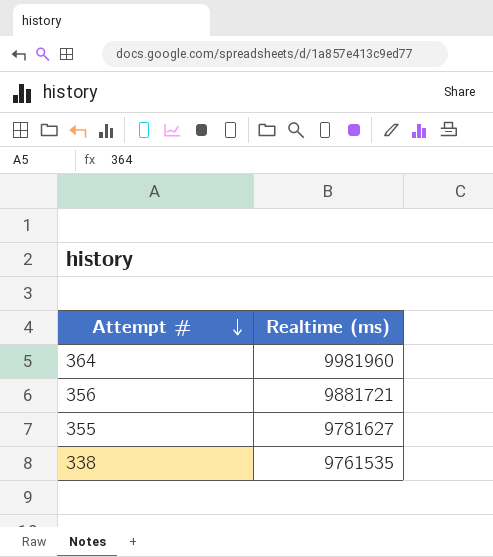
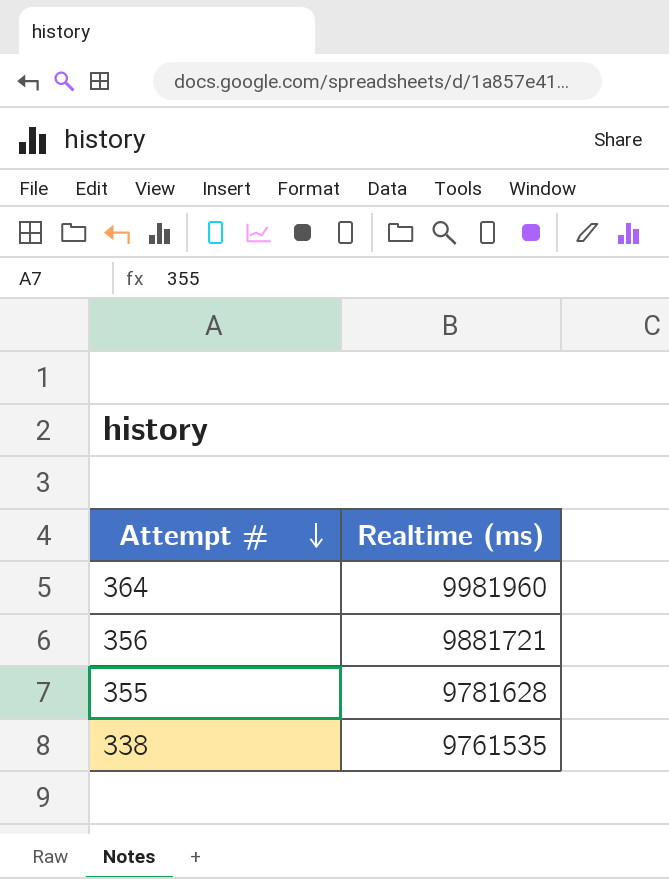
355 | Realtime (ms): 9781627 -> 9781628

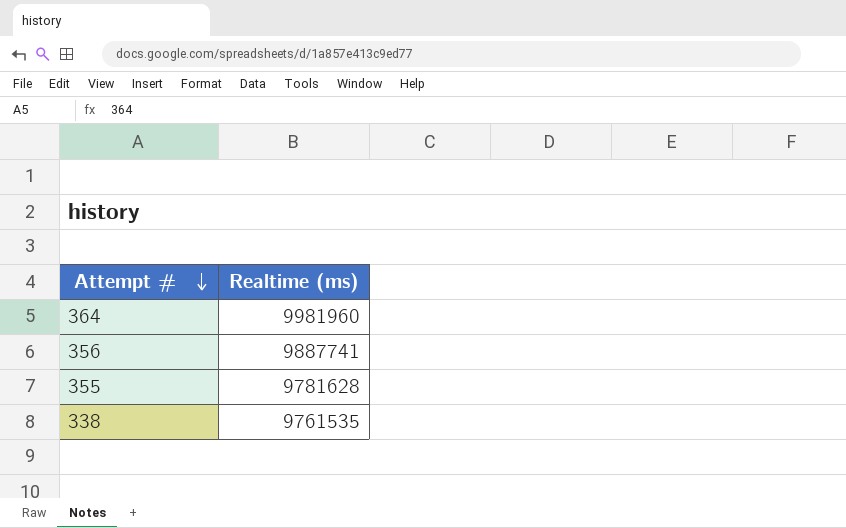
356 | Realtime (ms): 9881721 -> 9887741

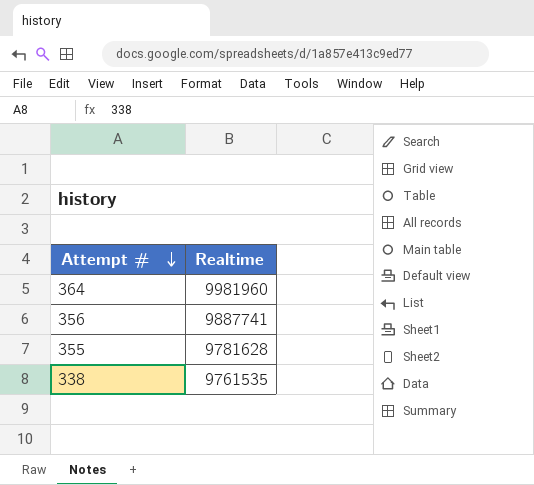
column name: Realtime (ms) -> Realtime

